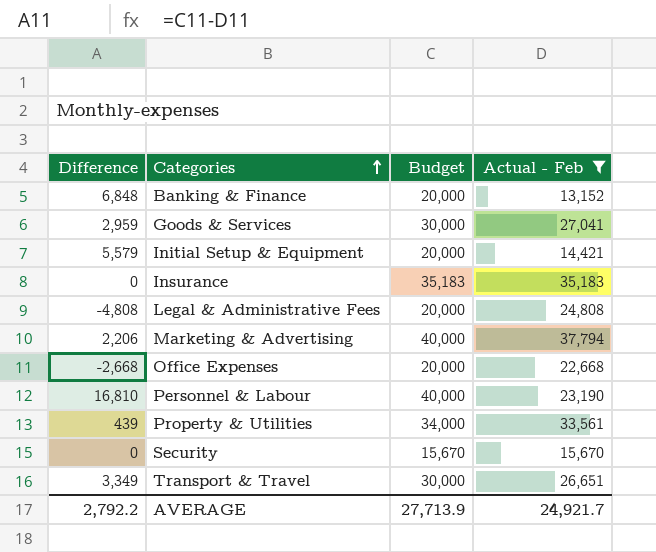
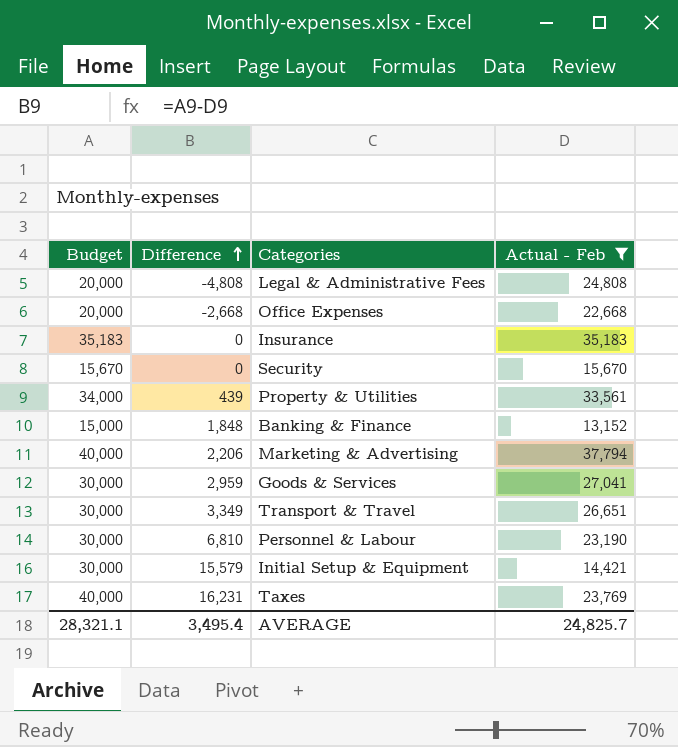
row order: Categories ascending -> Difference ascending
column Budget | position: 3 -> 1
Banking & Finance | Budget: 20,000 -> 15,000
Banking & Finance | Difference: 6,848 -> 1,848
Personnel & Labour | Budget: 40,000 -> 30,000
Personnel & Labour | Difference: 16,810 -> 6,810
Initial Setup & Equipment | Budget: 20,000 -> 30,000
Initial Setup & Equipment | Difference: 5,579 -> 15,579
row Taxes: none -> 40,000 | 16,231 | 23,769
AVERAGE | Budget: 27,713.9 -> 28,321.1
AVERAGE | Difference: 2,792.2 -> 3,495.4
AVERAGE | Actual - Feb: 24,921.7 -> 24,825.7

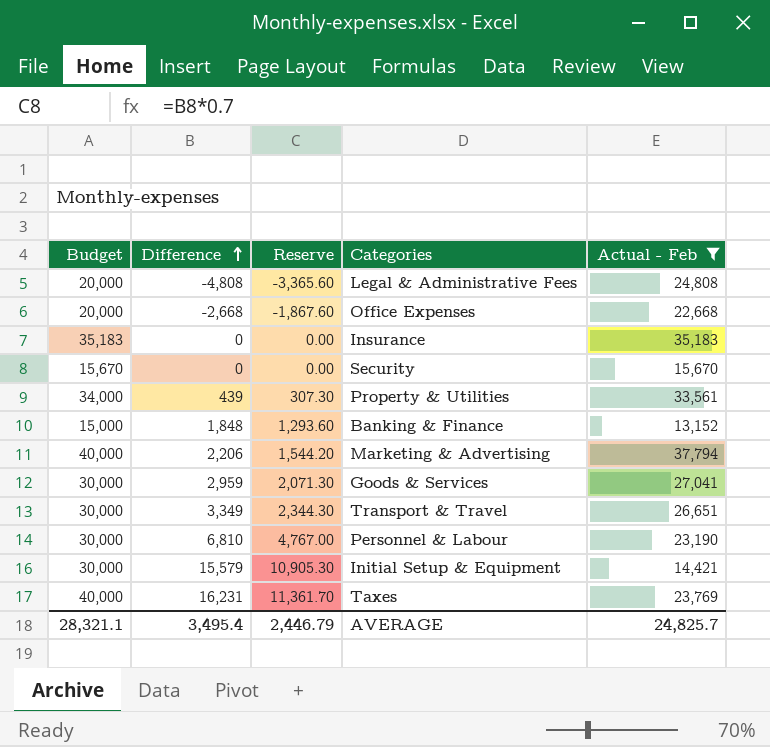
column Reserve | formula: none -> [Difference] * 0.7

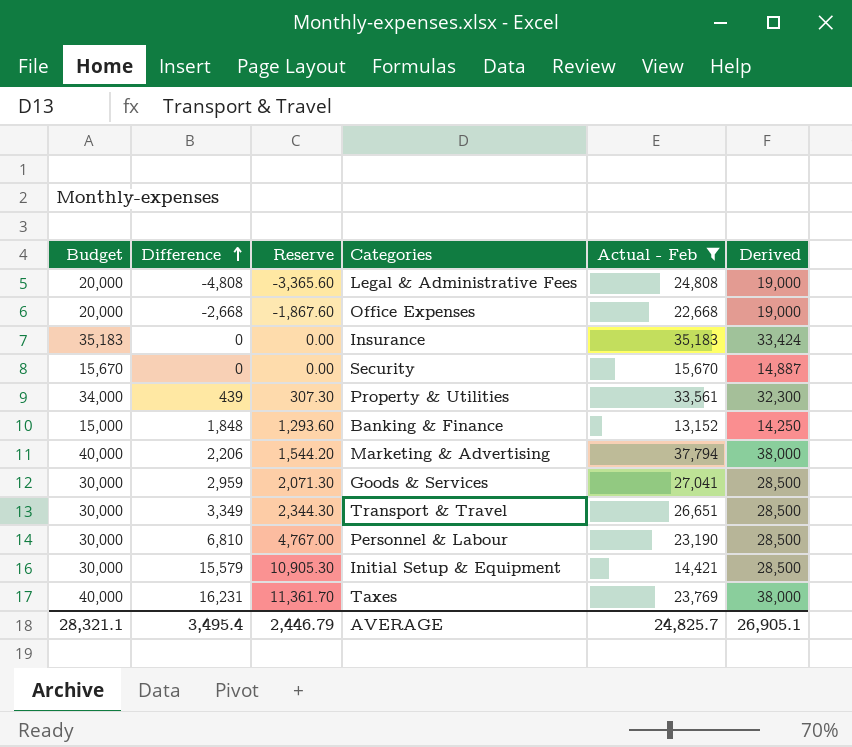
column Derived | formula: none -> [Budget] * 0.95

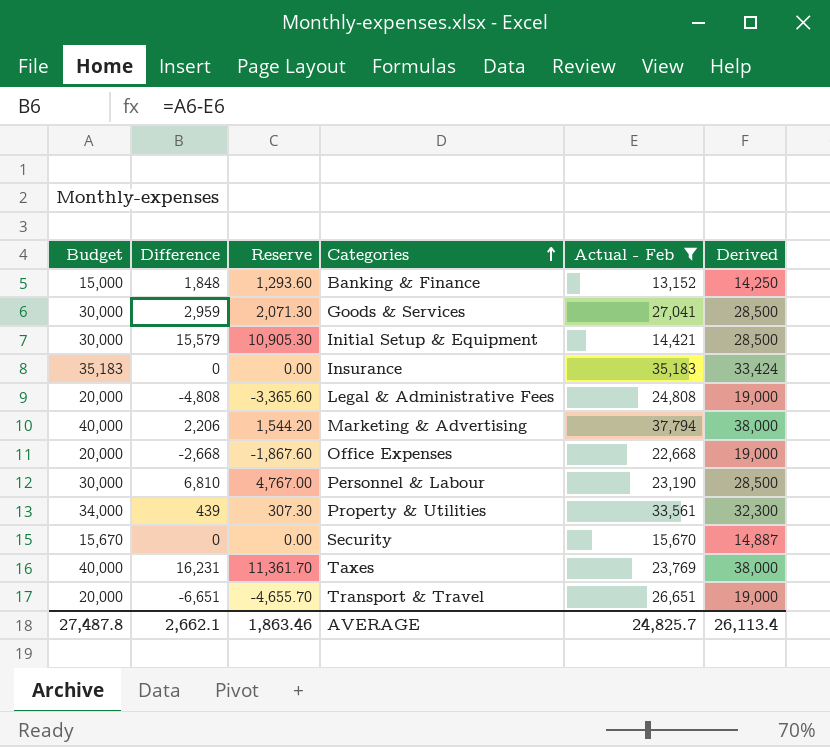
row order: Difference ascending -> Categories ascending
Transport & Travel | Budget: 30,000 -> 20,000
Transport & Travel | Difference: 3,349 -> -6,651
Transport & Travel | Reserve: 2,344.30 -> -4,655.70
Transport & Travel | Derived: 28,500 -> 19,000
AVERAGE | Budget: 28,321.1 -> 27,487.8
AVERAGE | Difference: 3,495.4 -> 2,662.1
AVERAGE | Reserve: 2,446.79 -> 1,863.46
AVERAGE | Derived: 26,905.1 -> 26,113.4

